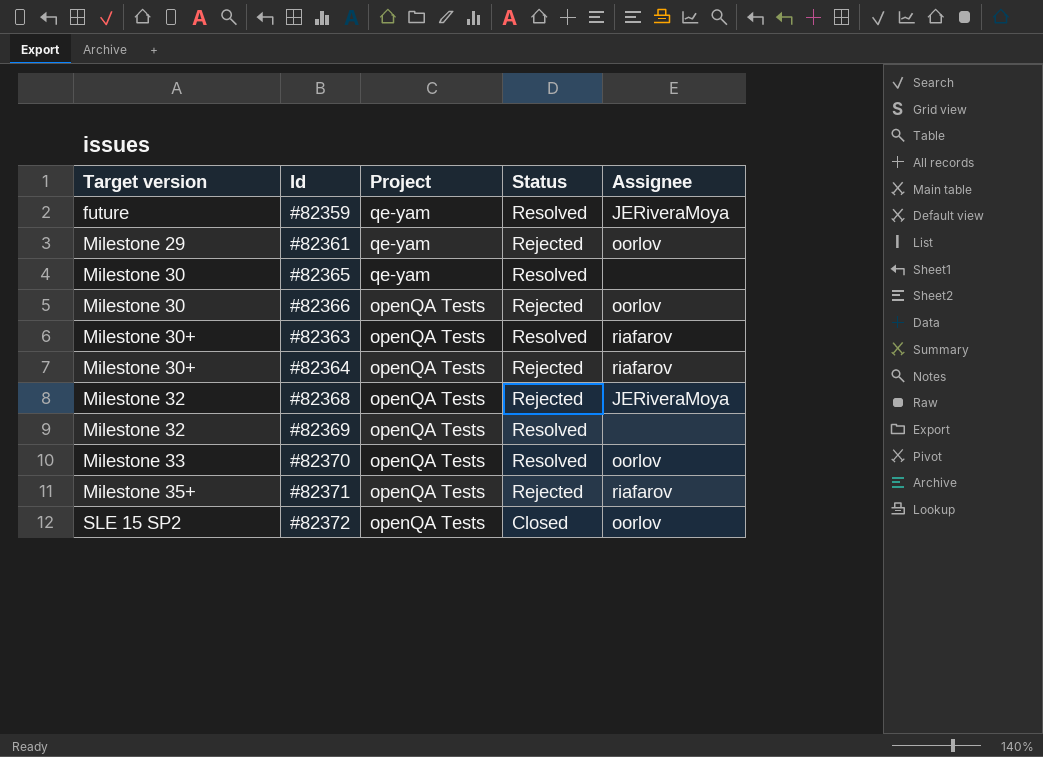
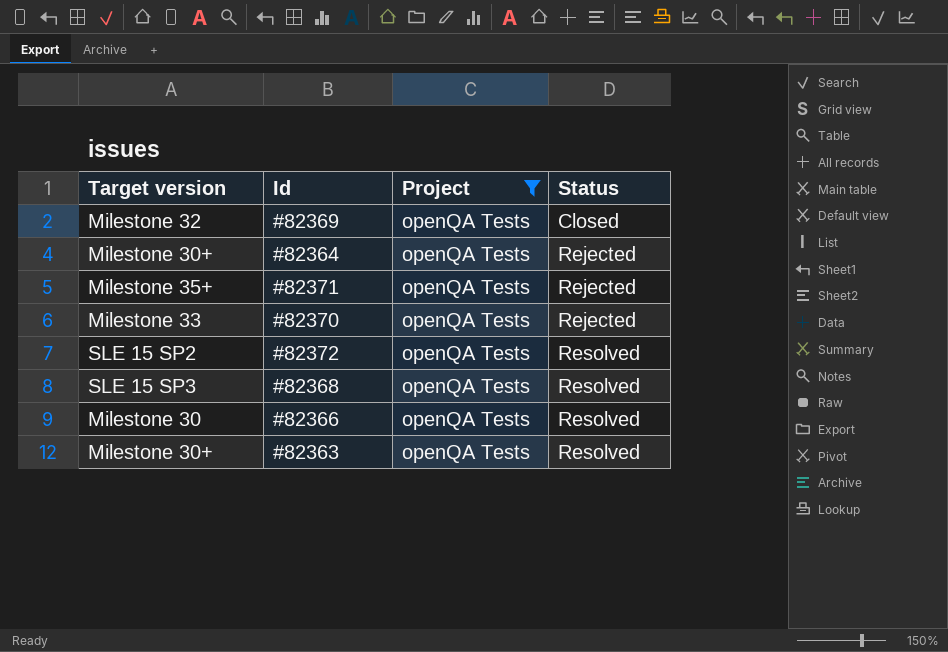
filter: none -> Project = openQA Tests
row order: Target version ascending -> Status ascending
column Assignee | position: 5 -> none
#82369 | Status: Resolved -> Closed
#82370 | Status: Resolved -> Rejected
#82372 | Status: Closed -> Resolved
#82368 | Target version: Milestone 32 -> SLE 15 SP3
#82368 | Status: Rejected -> Resolved
#82366 | Status: Rejected -> Resolved

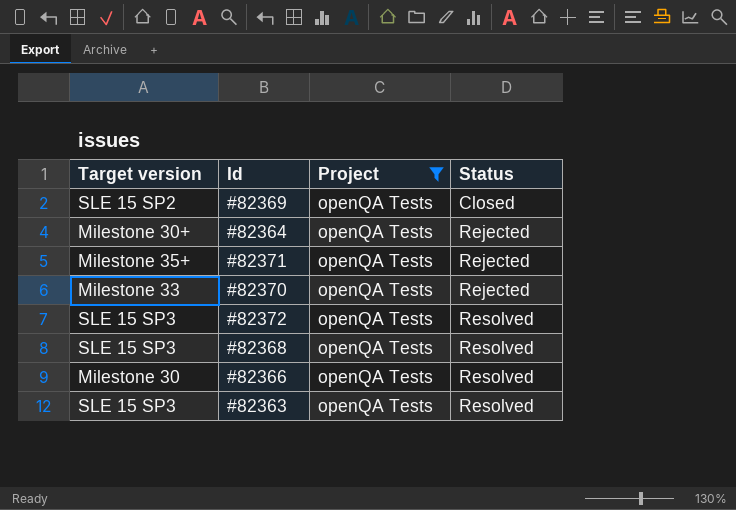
#82369 | Target version: Milestone 32 -> SLE 15 SP2
#82372 | Target version: SLE 15 SP2 -> SLE 15 SP3
#82363 | Target version: Milestone 30+ -> SLE 15 SP3

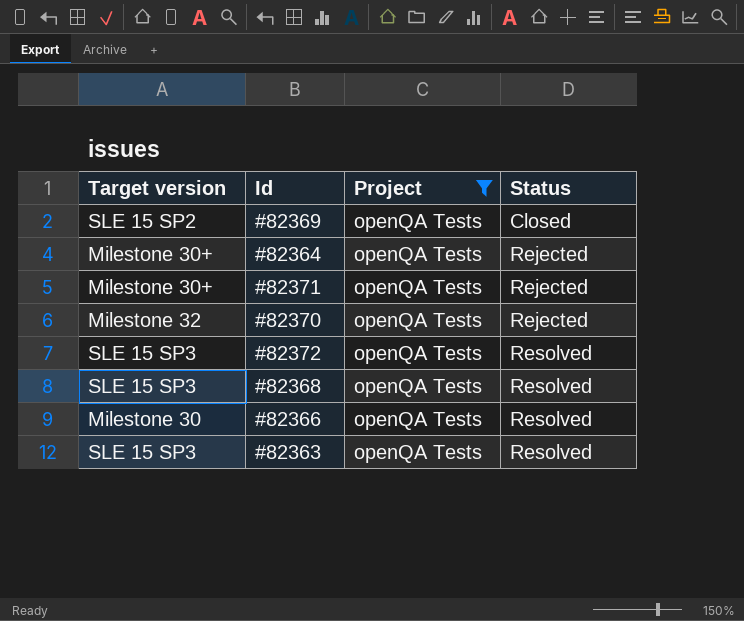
#82371 | Target version: Milestone 35+ -> Milestone 30+
#82370 | Target version: Milestone 33 -> Milestone 32

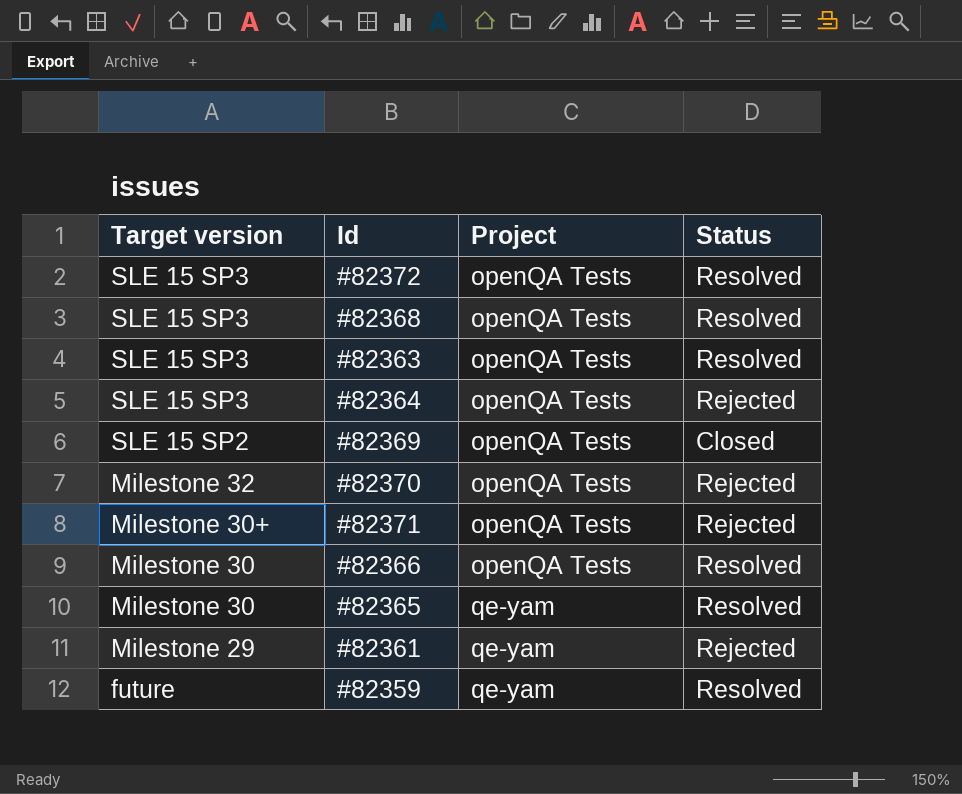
filter: Project = openQA Tests -> none
row order: Status ascending -> Target version descending
#82364 | Target version: Milestone 30+ -> SLE 15 SP3

